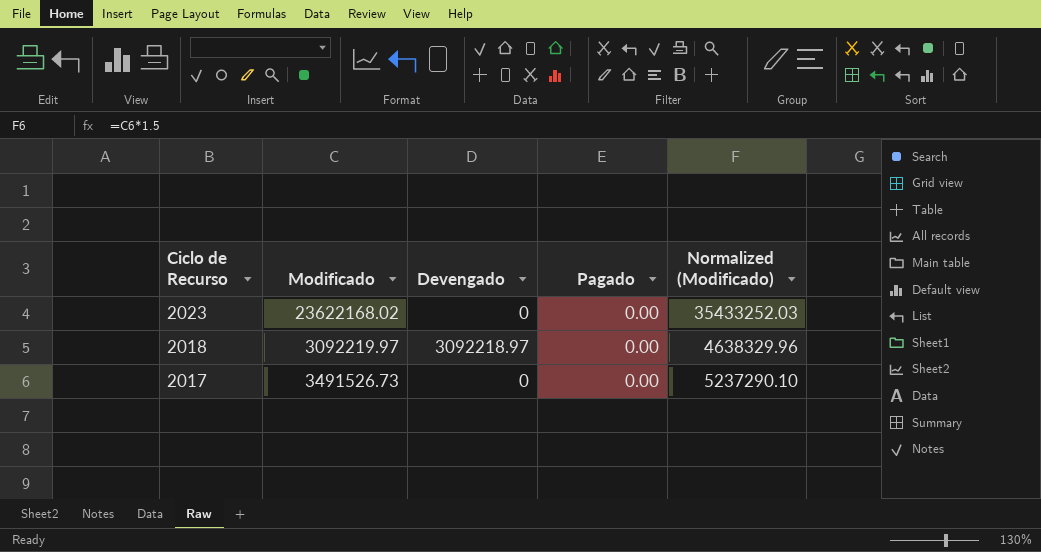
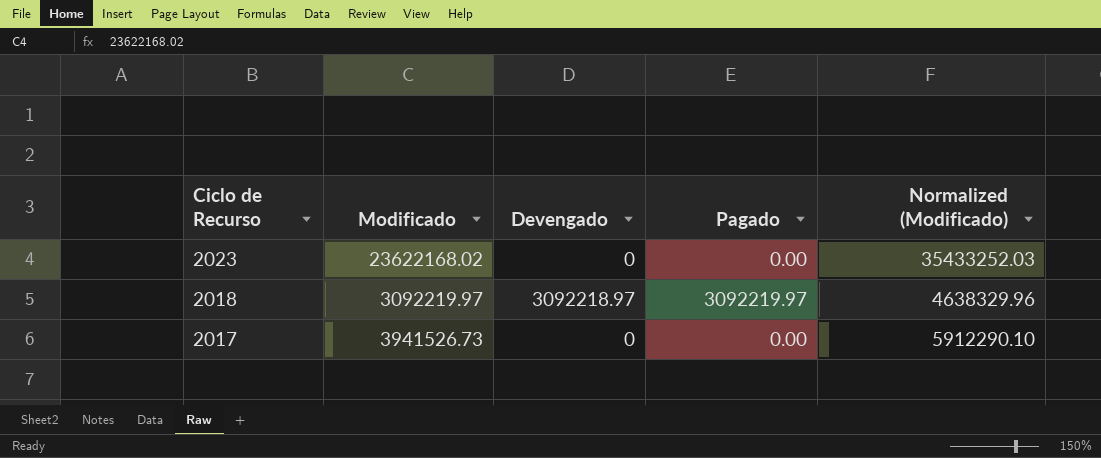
2018 | Pagado: 0.00 -> 3092219.97
2017 | Modificado: 3491526.73 -> 3941526.73
2017 | Normalized (Modificado): 5237290.10 -> 5912290.10

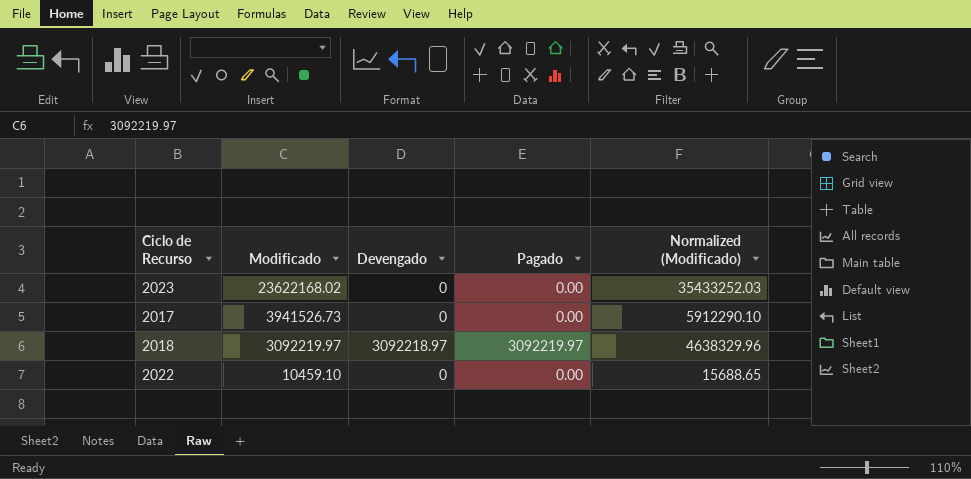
row order: Ciclo de Recurso descending -> Modificado descending
row 2022: none -> 10459.10 | 0 | 0.00 | 15688.65

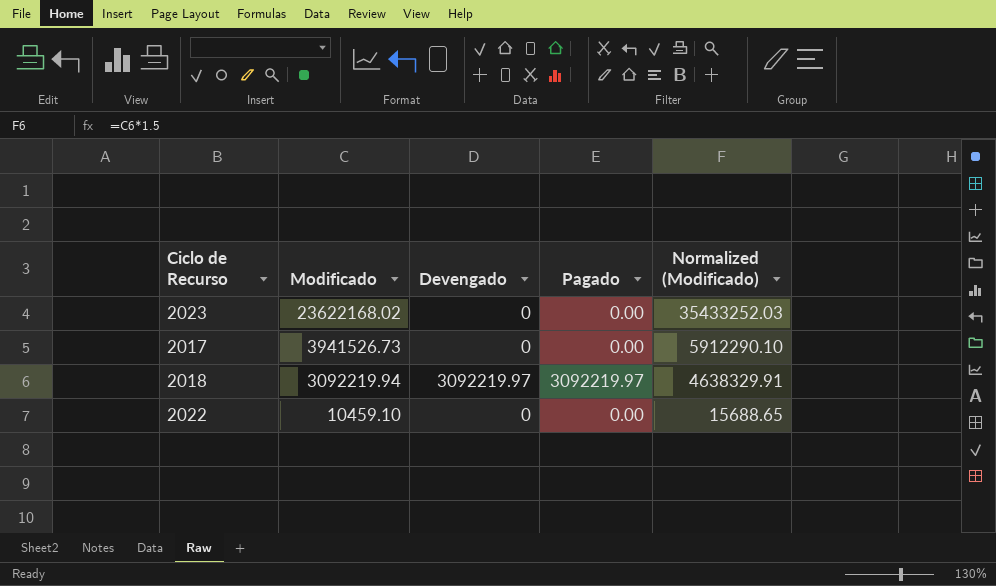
2018 | Modificado: 3092219.97 -> 3092219.94
2018 | Devengado: 3092218.97 -> 3092219.97
2018 | Normalized (Modificado): 4638329.96 -> 4638329.91

